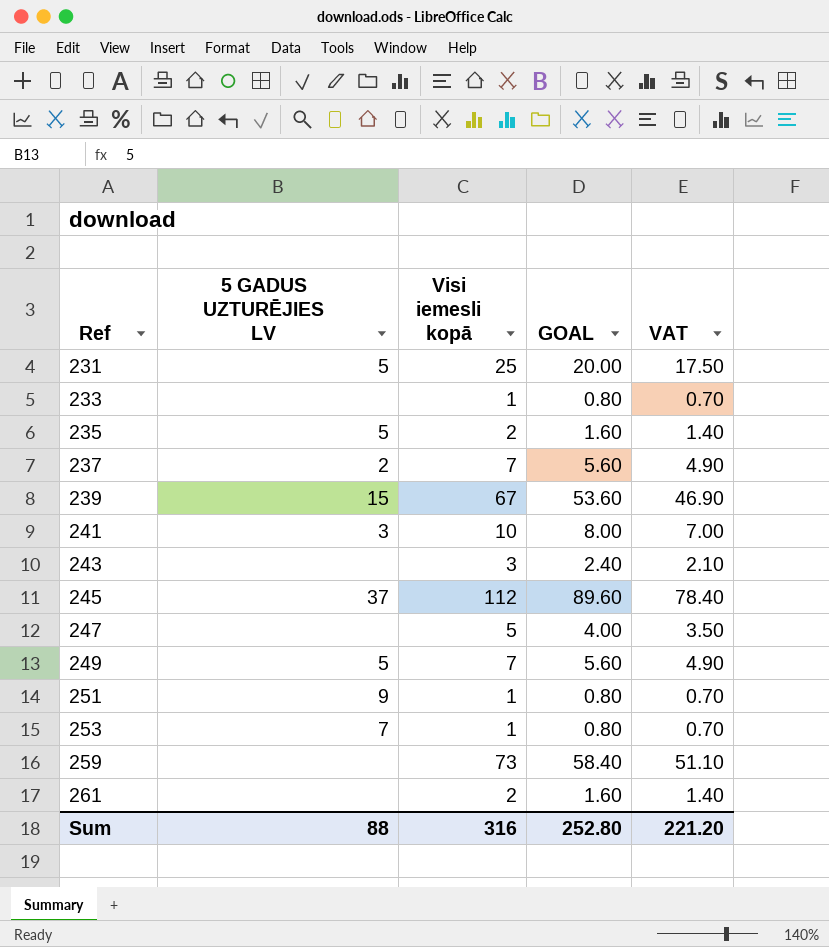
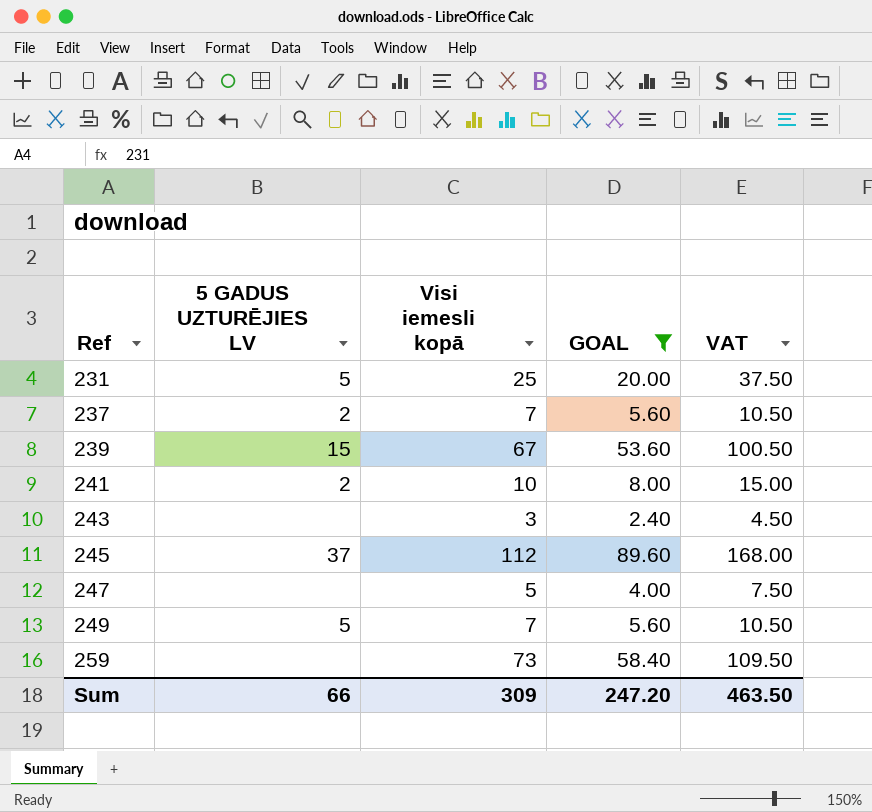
filter: none -> GOAL >= 2.40
column VAT | formula: [Visi iemesli kopā] * 0.7 -> [Visi iemesli kopā] * 1.5
241 | 5 GADUS UZTURĒJIES LV: 3 -> 2
Sum | 5 GADUS UZTURĒJIES LV: 88 -> 66
Sum | Visi iemesli kopā: 316 -> 309
Sum | GOAL: 252.80 -> 247.20
Sum | VAT: 221.20 -> 463.50

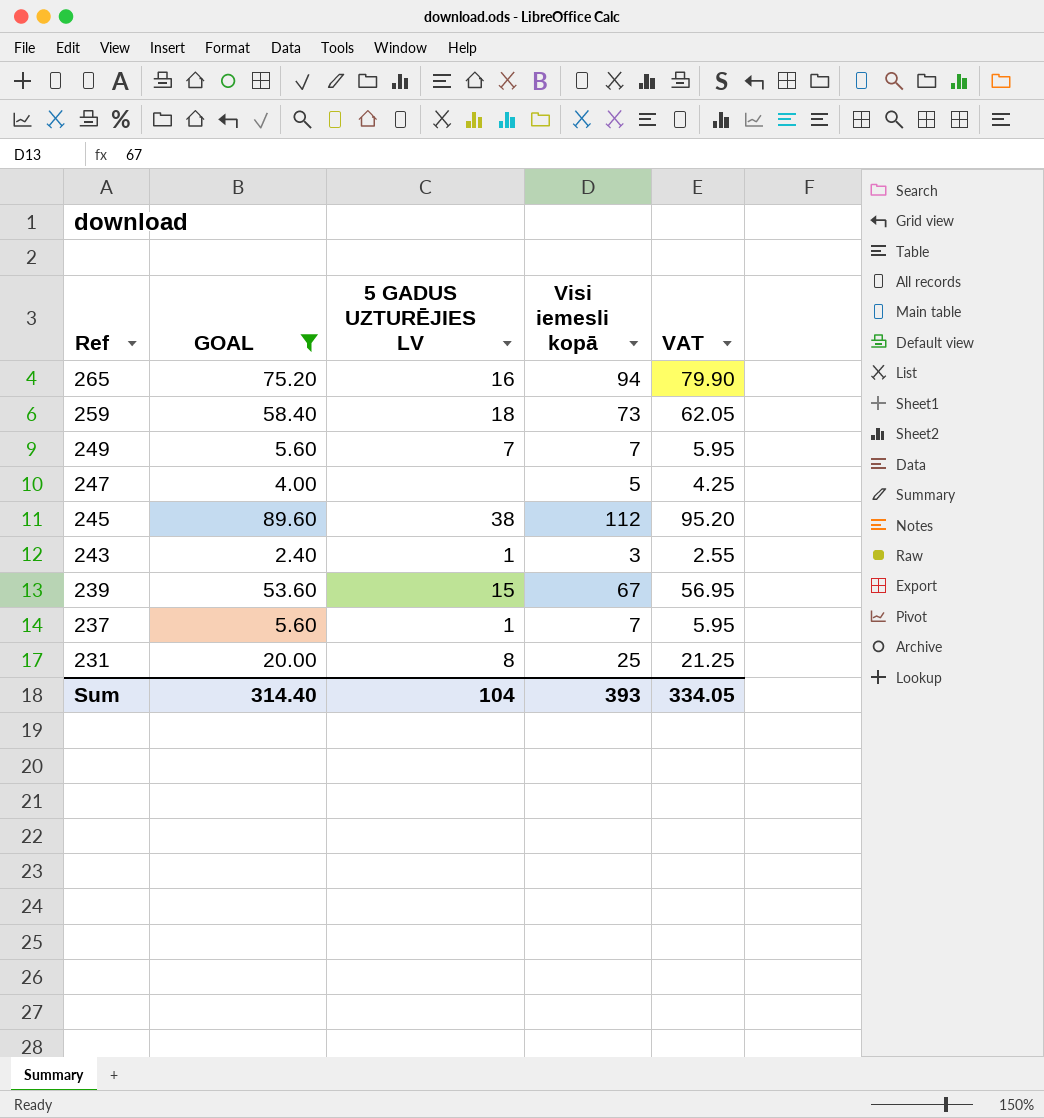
row order: Ref ascending -> Ref descending
column GOAL | position: 4 -> 2
column VAT | formula: [Visi iemesli kopā] * 1.5 -> [Visi iemesli kopā] * 0.85
row 241: 2 | 10 | 8.00 | 15.00 -> none
row 265: none -> 75.20 | 16 | 94 | 79.90
259 | 5 GADUS UZTURĒJIES LV: none -> 18
249 | 5 GADUS UZTURĒJIES LV: 5 -> 7
245 | 5 GADUS UZTURĒJIES LV: 37 -> 38
243 | 5 GADUS UZTURĒJIES LV: none -> 1
237 | 5 GADUS UZTURĒJIES LV: 2 -> 1
231 | 5 GADUS UZTURĒJIES LV: 5 -> 8
Sum | GOAL: 247.20 -> 314.40
Sum | 5 GADUS UZTURĒJIES LV: 66 -> 104
Sum | Visi iemesli kopā: 309 -> 393
Sum | VAT: 463.50 -> 334.05

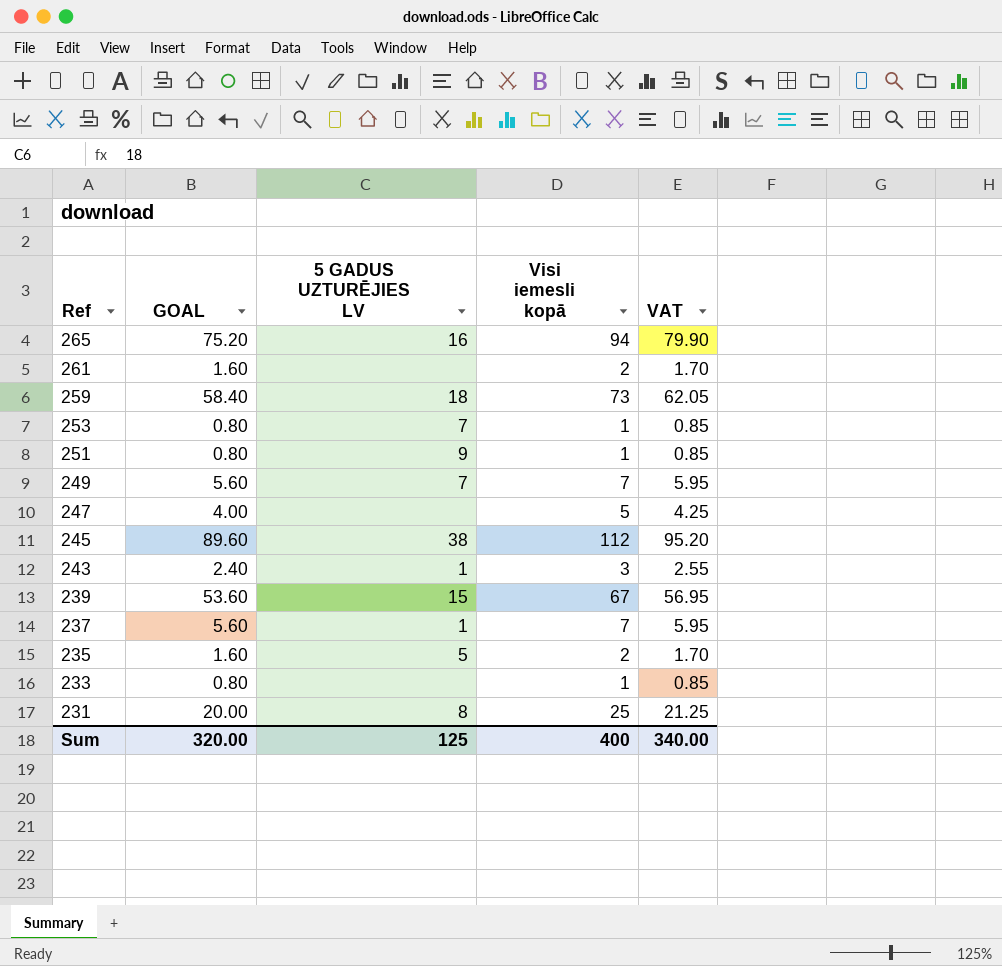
filter: GOAL >= 2.40 -> none
Sum | GOAL: 314.40 -> 320.00
Sum | 5 GADUS UZTURĒJIES LV: 104 -> 125
Sum | Visi iemesli kopā: 393 -> 400
Sum | VAT: 334.05 -> 340.00

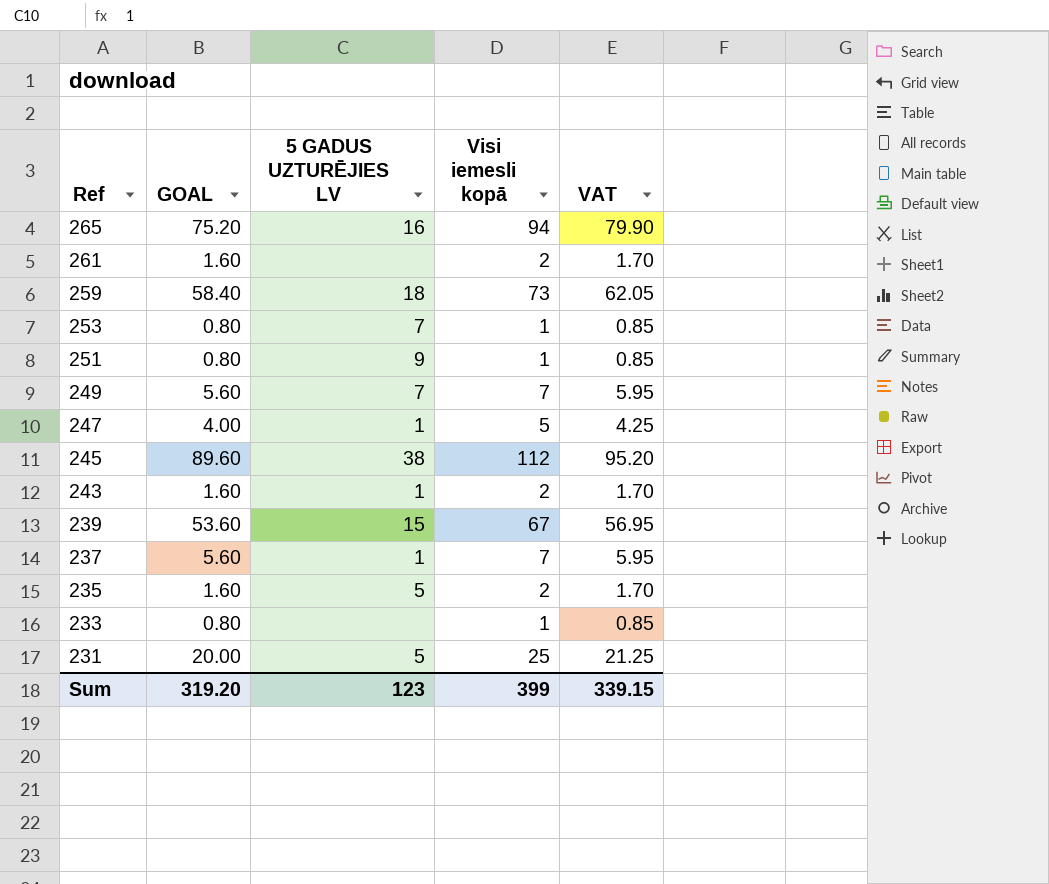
247 | 5 GADUS UZTURĒJIES LV: none -> 1
243 | GOAL: 2.40 -> 1.60
243 | Visi iemesli kopā: 3 -> 2
243 | VAT: 2.55 -> 1.70
231 | 5 GADUS UZTURĒJIES LV: 8 -> 5
Sum | GOAL: 320.00 -> 319.20
Sum | 5 GADUS UZTURĒJIES LV: 125 -> 123
Sum | Visi iemesli kopā: 400 -> 399
Sum | VAT: 340.00 -> 339.15

